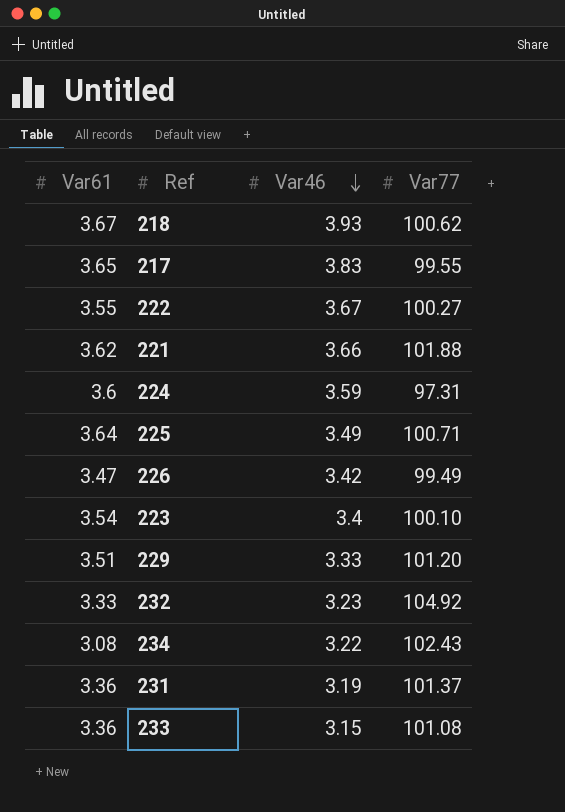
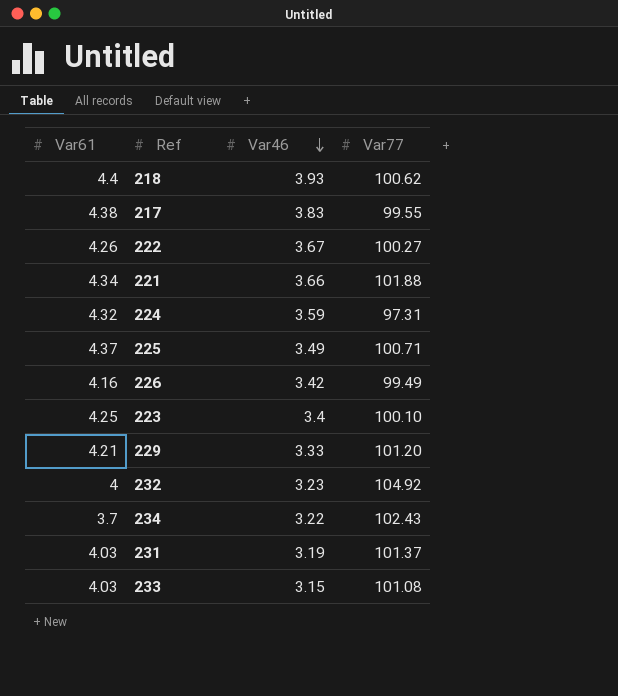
218 | Var61: 3.67 -> 4.4
217 | Var61: 3.65 -> 4.38
222 | Var61: 3.55 -> 4.26
221 | Var61: 3.62 -> 4.34
224 | Var61: 3.6 -> 4.32
225 | Var61: 3.64 -> 4.37
226 | Var61: 3.47 -> 4.16
223 | Var61: 3.54 -> 4.25
229 | Var61: 3.51 -> 4.21
232 | Var61: 3.33 -> 4
234 | Var61: 3.08 -> 3.7
231 | Var61: 3.36 -> 4.03
233 | Var61: 3.36 -> 4.03

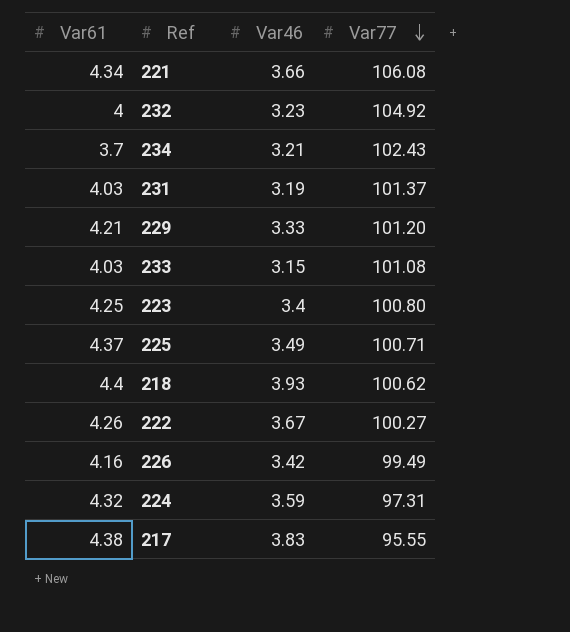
row order: Var46 descending -> Var77 descending
221 | Var77: 101.88 -> 106.08
234 | Var46: 3.22 -> 3.21
223 | Var77: 100.10 -> 100.80
217 | Var77: 99.55 -> 95.55

